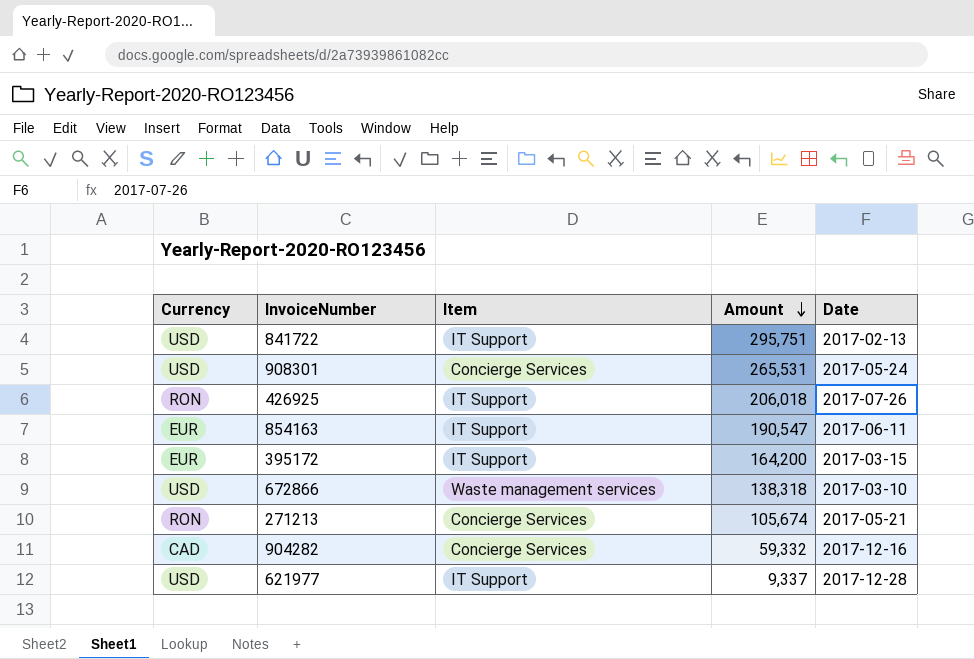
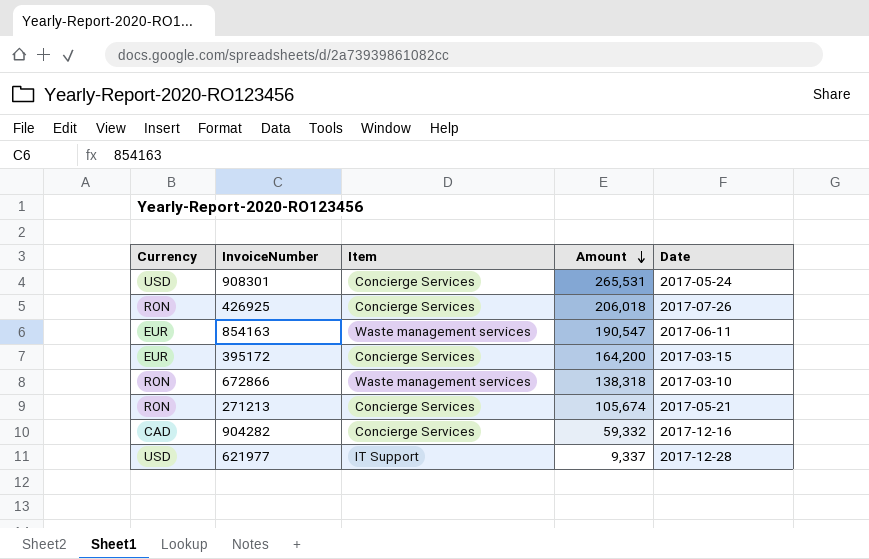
row 841722: USD | IT Support | 295,751 | 2017-02-13 -> none
426925 | Item: IT Support -> Concierge Services
854163 | Item: IT Support -> Waste management services
395172 | Item: IT Support -> Concierge Services
672866 | Currency: USD -> RON

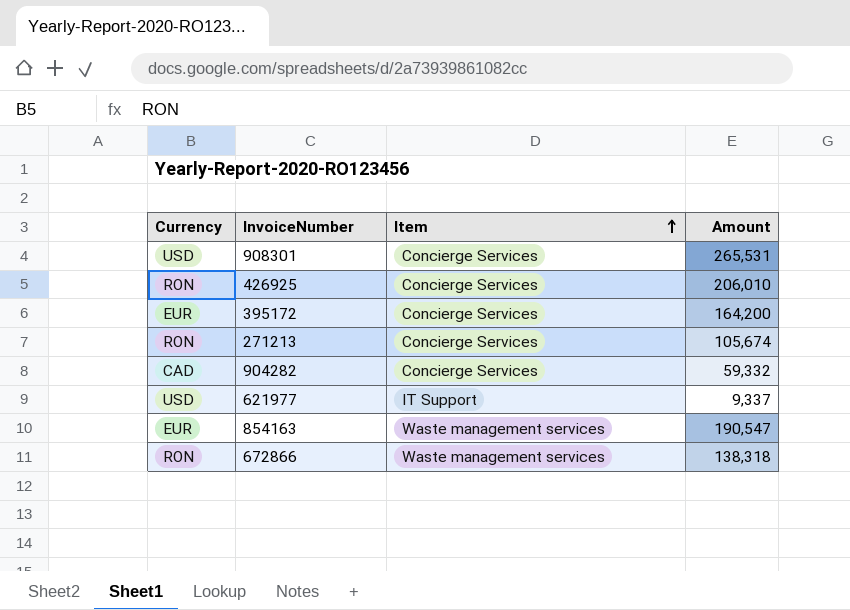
row order: Amount descending -> Item ascending
column Date | position: 5 -> none
426925 | Amount: 206,018 -> 206,010

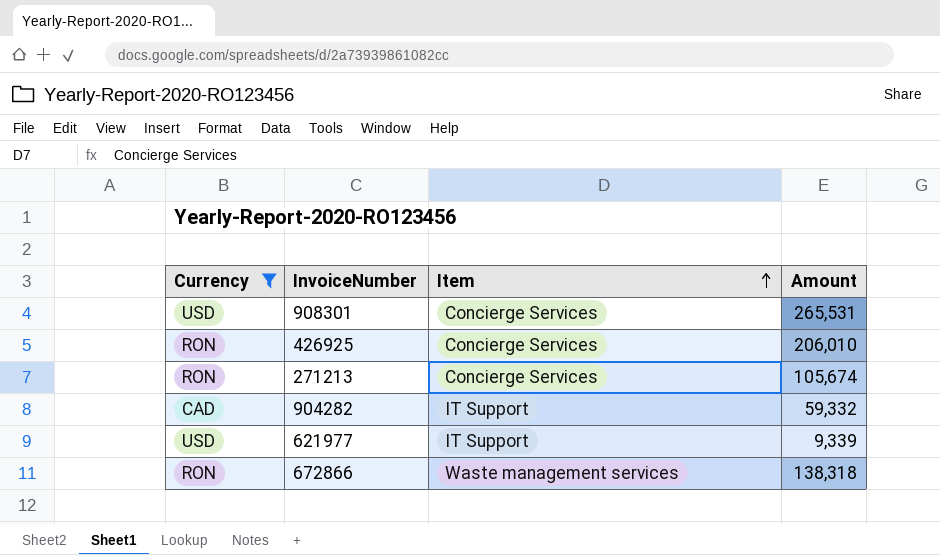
filter: none -> Currency != EUR
904282 | Item: Concierge Services -> IT Support
621977 | Amount: 9,337 -> 9,339

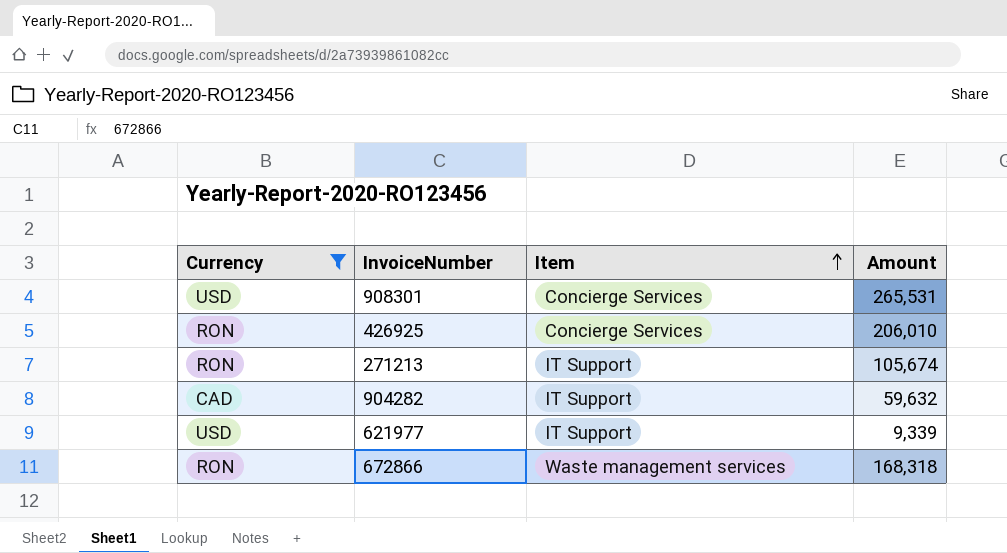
271213 | Item: Concierge Services -> IT Support
904282 | Amount: 59,332 -> 59,632
672866 | Amount: 138,318 -> 168,318

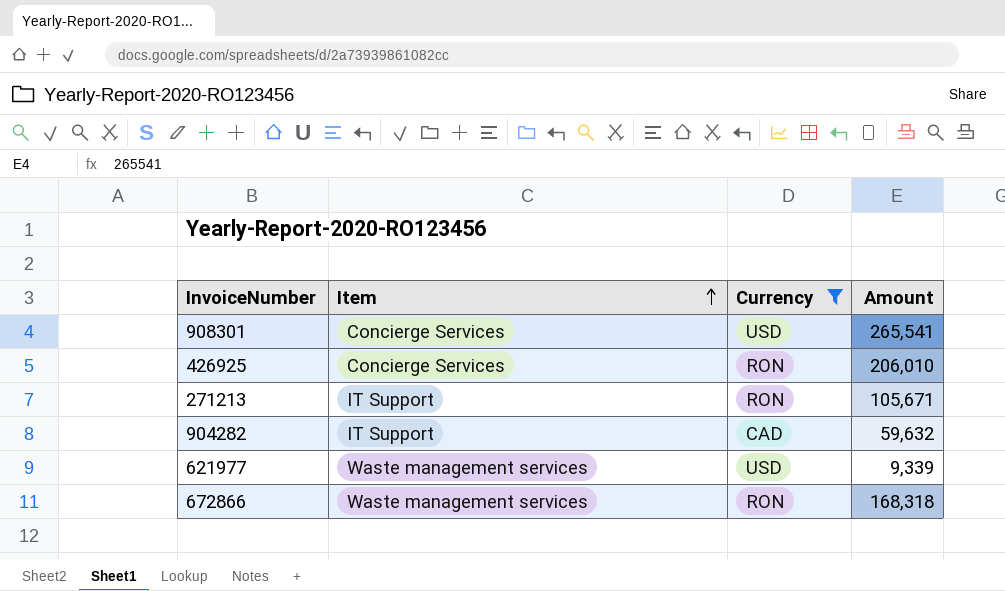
column Currency | position: 1 -> 3
908301 | Amount: 265,531 -> 265,541
271213 | Amount: 105,674 -> 105,671
621977 | Item: IT Support -> Waste management services

